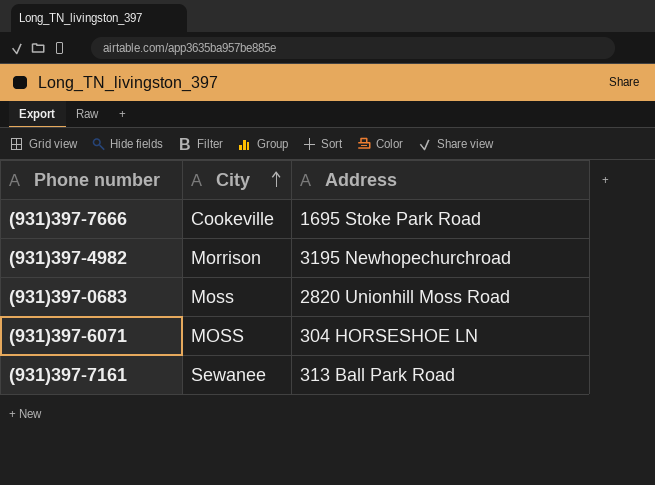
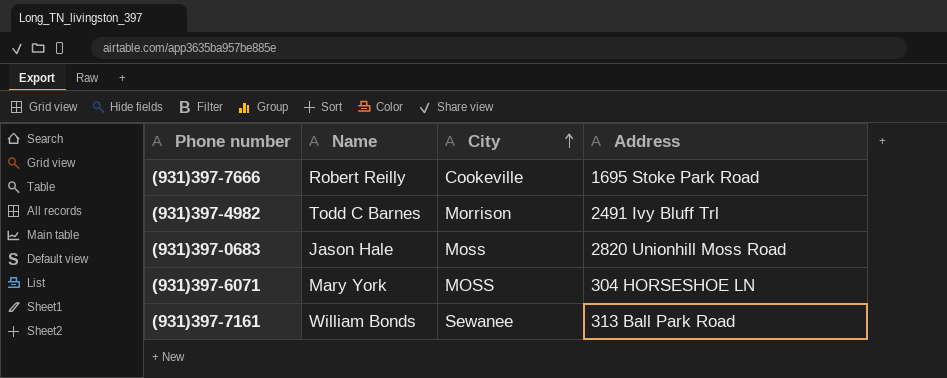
column Name | position: none -> 2
(931)397-4982 | Address: 3195 Newhopechurchroad -> 2491 Ivy Bluff Trl

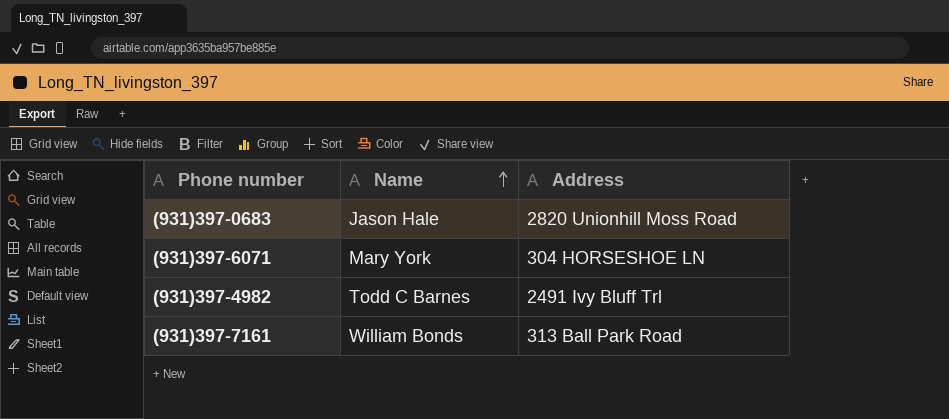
row order: City ascending -> Name ascending
column City | position: 3 -> none
row (931)397-7666: Robert Reilly | Cookeville | 1695 Stoke Park Road -> none

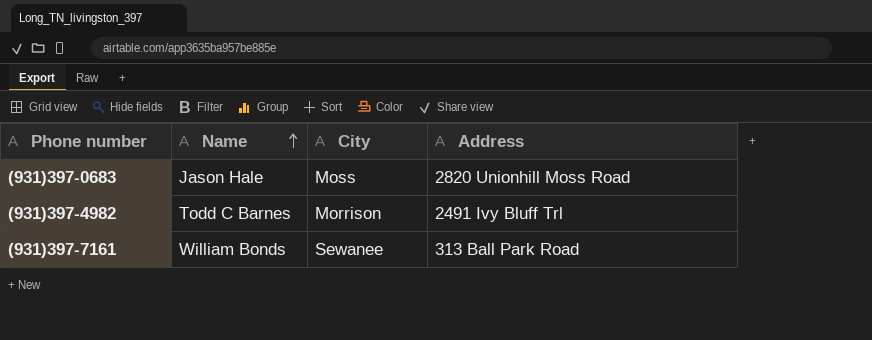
column City | position: none -> 3
row (931)397-6071: Mary York | 304 HORSESHOE LN -> none

